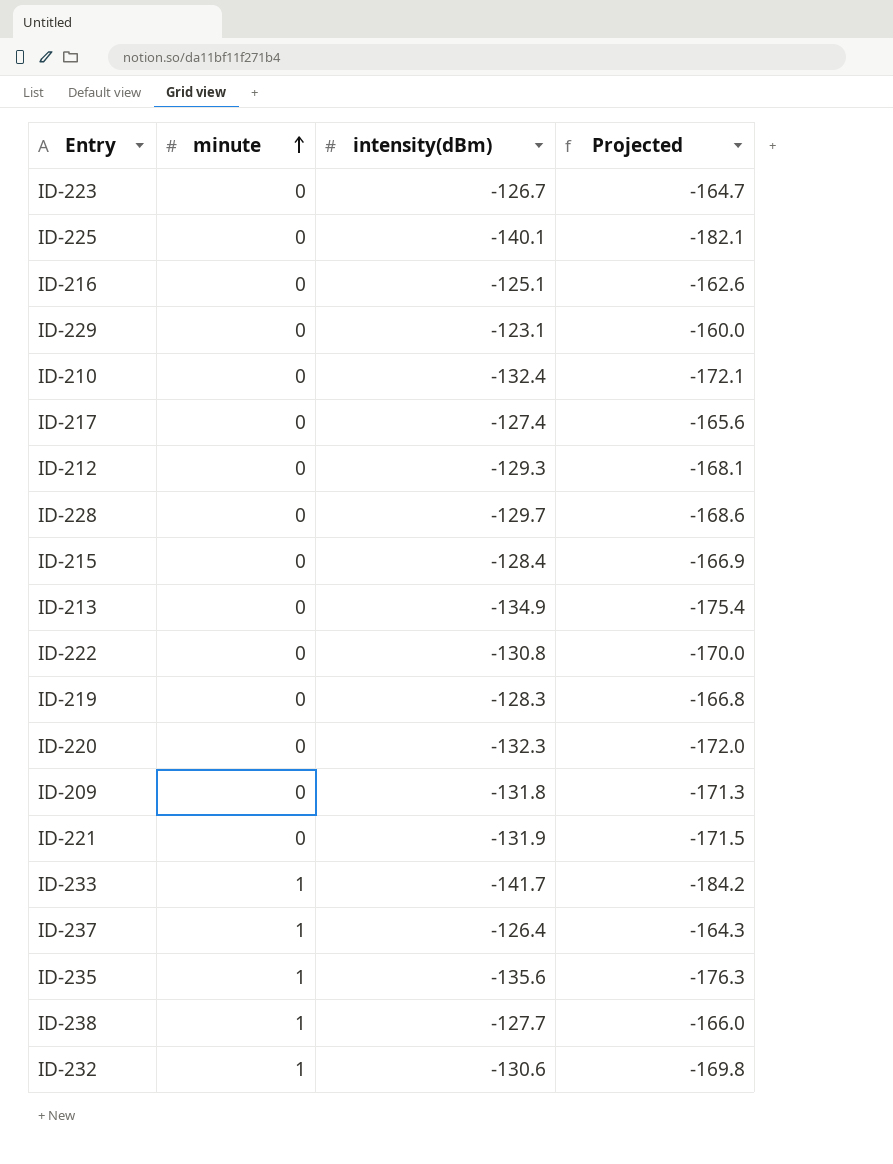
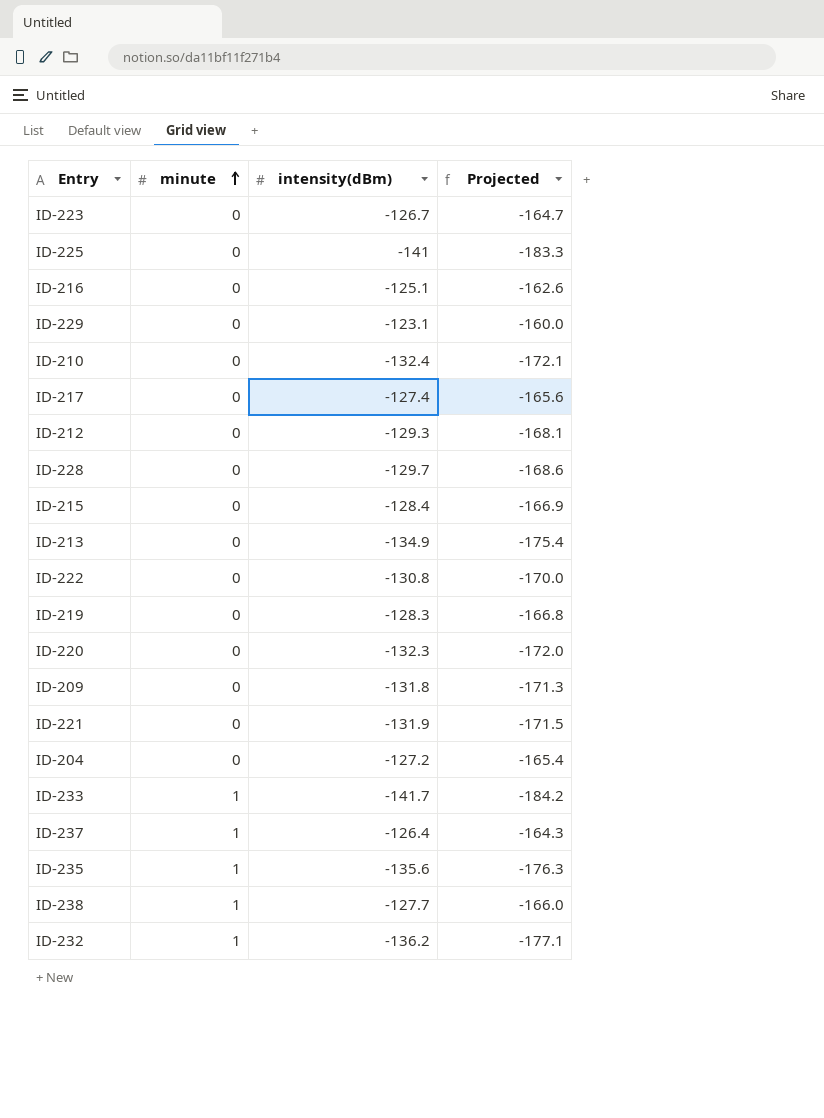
ID-225 | intensity(dBm): -140.1 -> -141
ID-225 | Projected: -182.1 -> -183.3
row ID-204: none -> 0 | -127.2 | -165.4
ID-232 | intensity(dBm): -130.6 -> -136.2
ID-232 | Projected: -169.8 -> -177.1

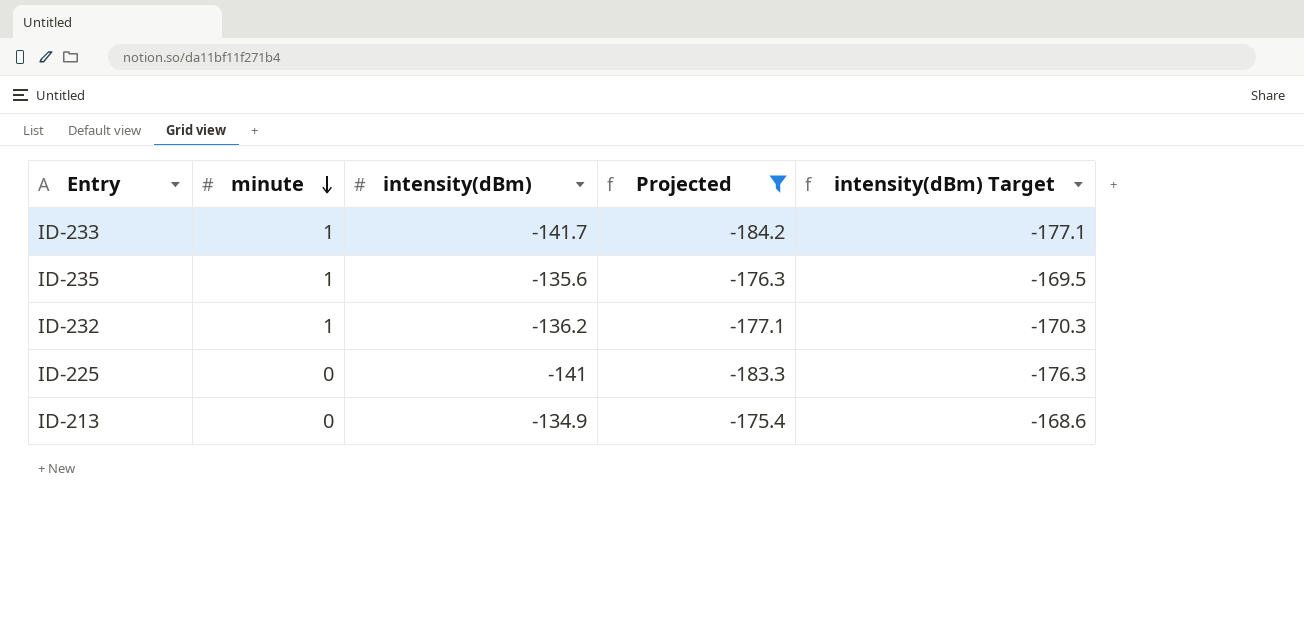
filter: none -> Projected <= -175.4
row order: minute ascending -> minute descending
column intensity(dBm) Target | formula: none -> [intensity(dBm)] * 1.25

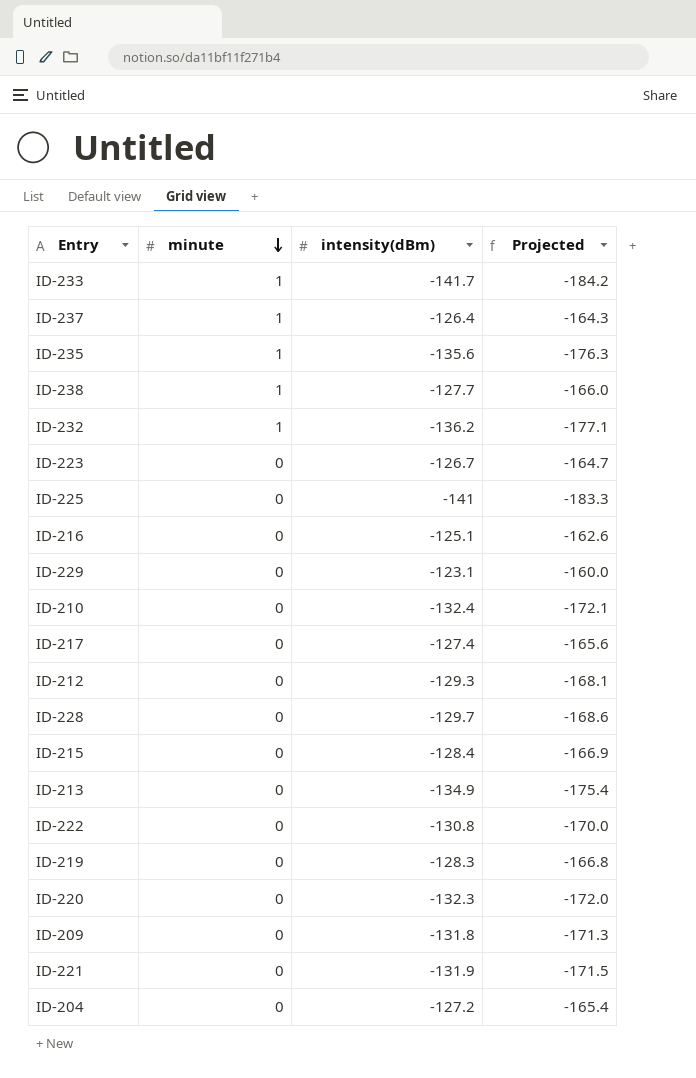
filter: Projected <= -175.4 -> none
column intensity(dBm) Target | formula: [intensity(dBm)] * 1.25 -> none

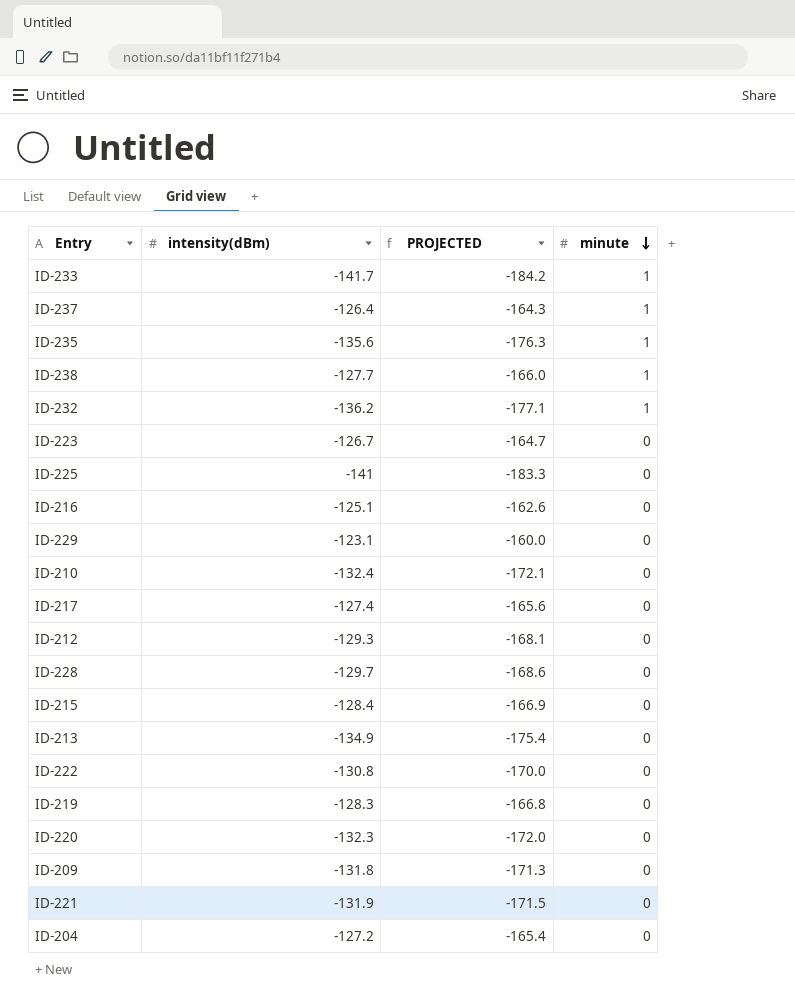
column name: Projected -> PROJECTED
column minute | position: 2 -> 4

